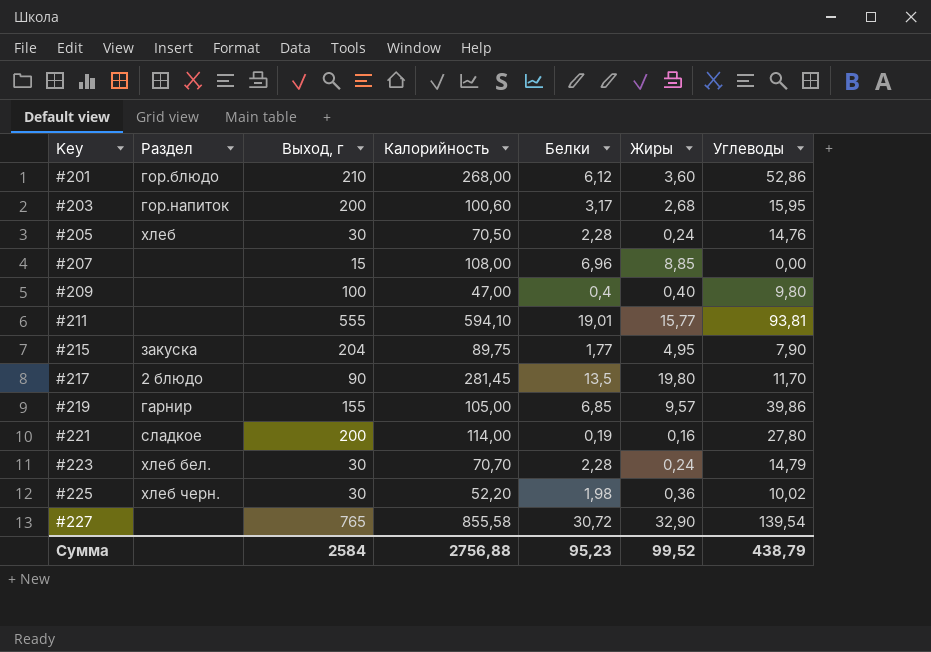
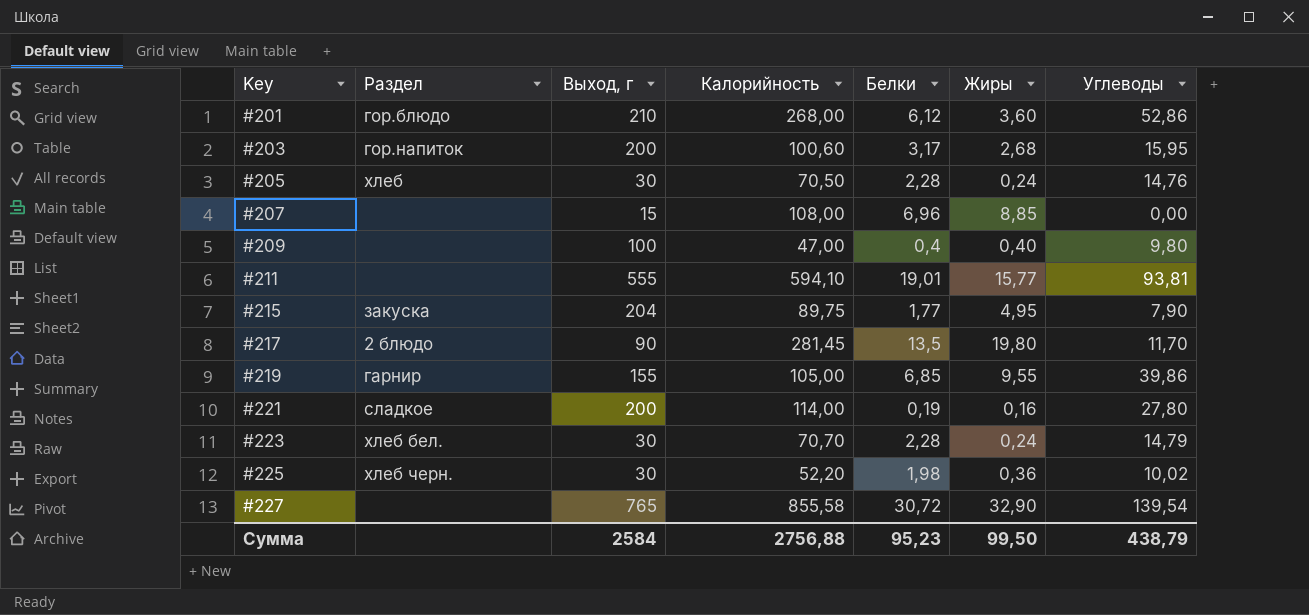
#219 | Жиры: 9,57 -> 9,55
Сумма | Жиры: 99,52 -> 99,50

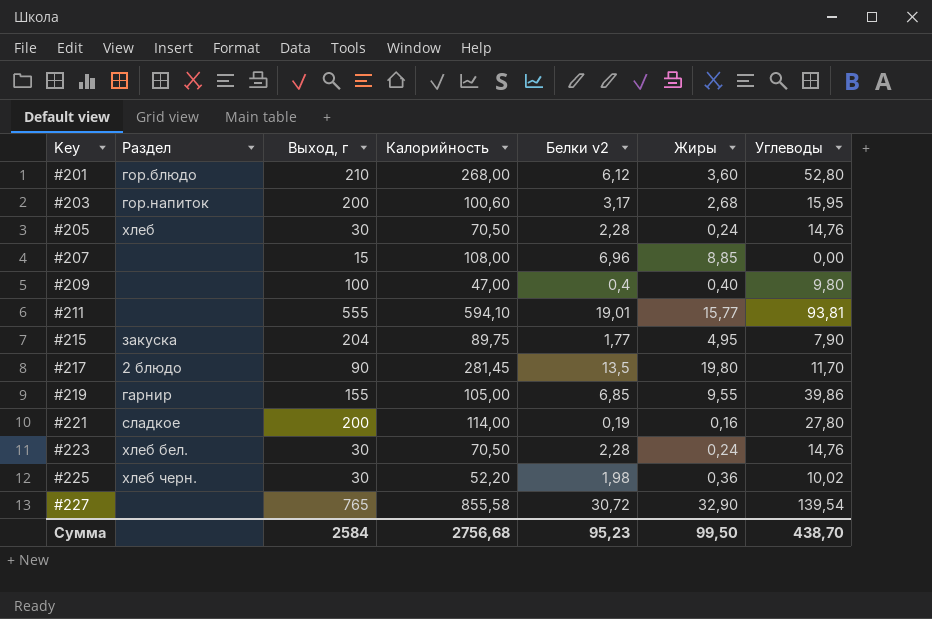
column name: Белки -> Белки v2
#201 | Углеводы: 52,86 -> 52,80
#223 | Калорийность: 70,70 -> 70,50
#223 | Углеводы: 14,79 -> 14,76
Сумма | Калорийность: 2756,88 -> 2756,68
Сумма | Углеводы: 438,79 -> 438,70

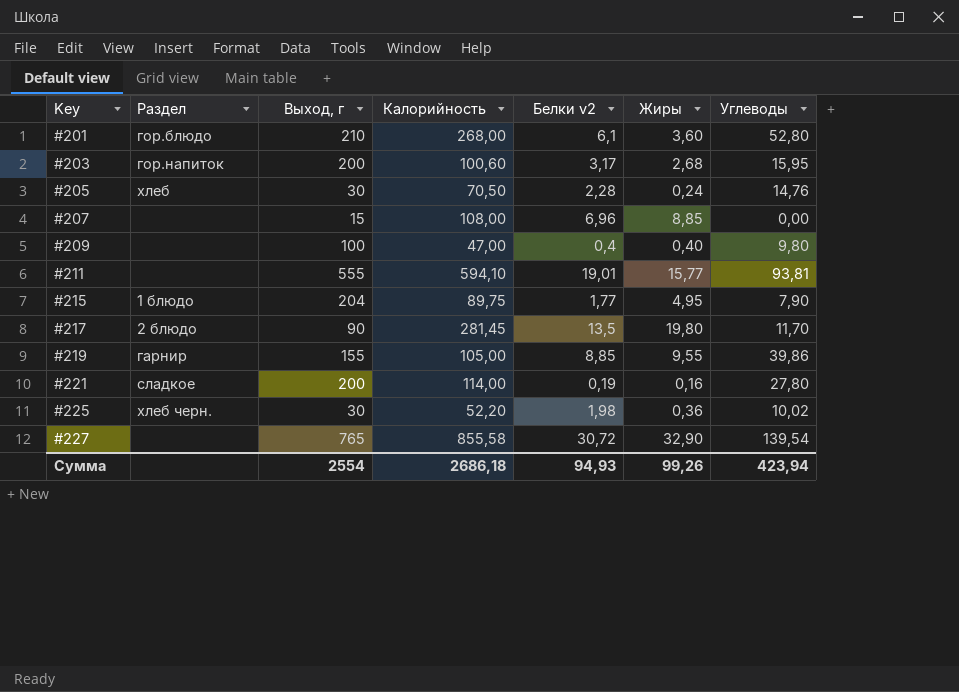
row #223: хлеб бел. | 30 | 70,50 | 2,28 | 0,24 | 14,76 -> none
#201 | Белки v2: 6,12 -> 6,1
#215 | Раздел: закуска -> 1 блюдо
#219 | Белки v2: 6,85 -> 8,85
Сумма | Выход, г: 2584 -> 2554
Сумма | Калорийность: 2756,68 -> 2686,18
Сумма | Белки v2: 95,23 -> 94,93
Сумма | Жиры: 99,50 -> 99,26
Сумма | Углеводы: 438,70 -> 423,94

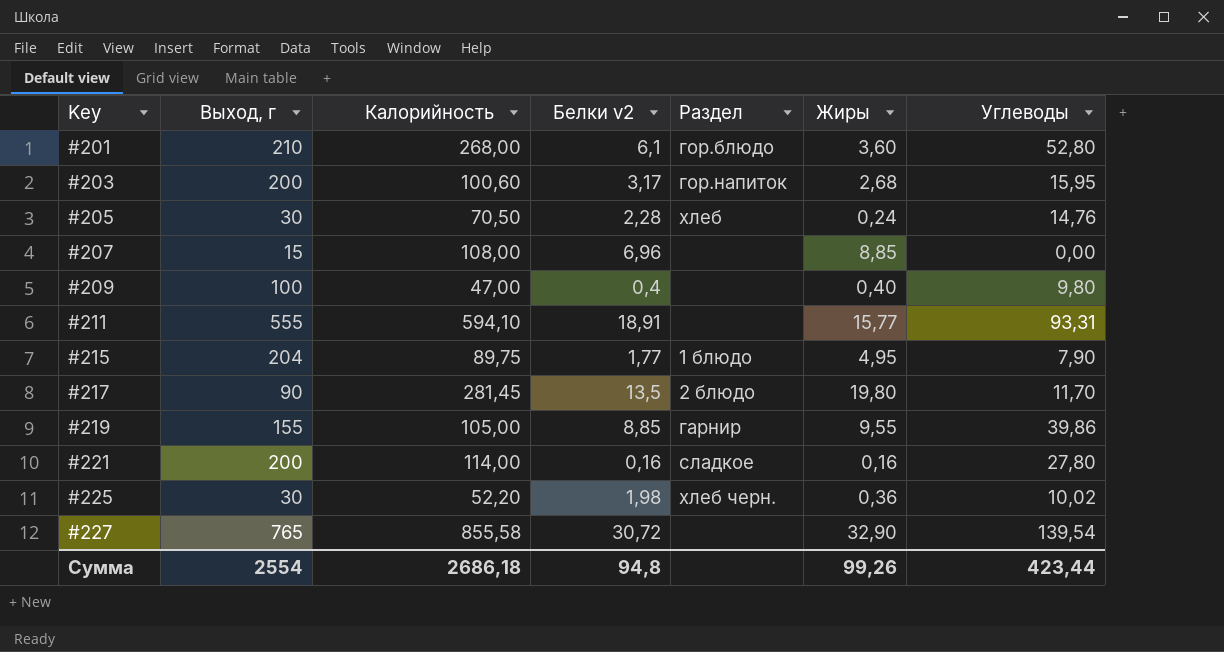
column Раздел | position: 2 -> 5
#211 | Белки v2: 19,01 -> 18,91
#211 | Углеводы: 93,81 -> 93,31
#221 | Белки v2: 0,19 -> 0,16
Сумма | Белки v2: 94,93 -> 94,8
Сумма | Углеводы: 423,94 -> 423,44

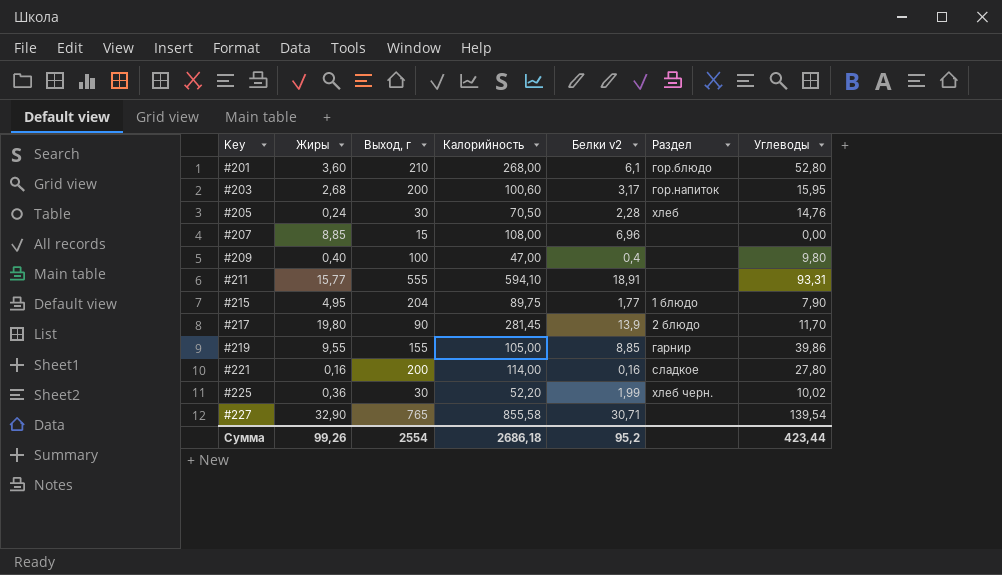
column Жиры | position: 6 -> 2
#217 | Белки v2: 13,5 -> 13,9
#225 | Белки v2: 1,98 -> 1,99
#227 | Белки v2: 30,72 -> 30,71
Сумма | Белки v2: 94,8 -> 95,2

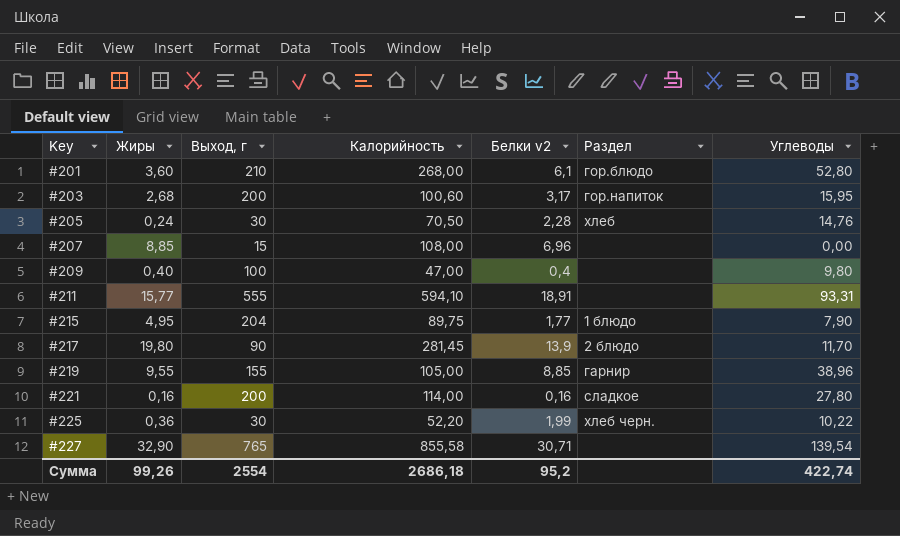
#219 | Углеводы: 39,86 -> 38,96
#225 | Углеводы: 10,02 -> 10,22
Сумма | Углеводы: 423,44 -> 422,74

